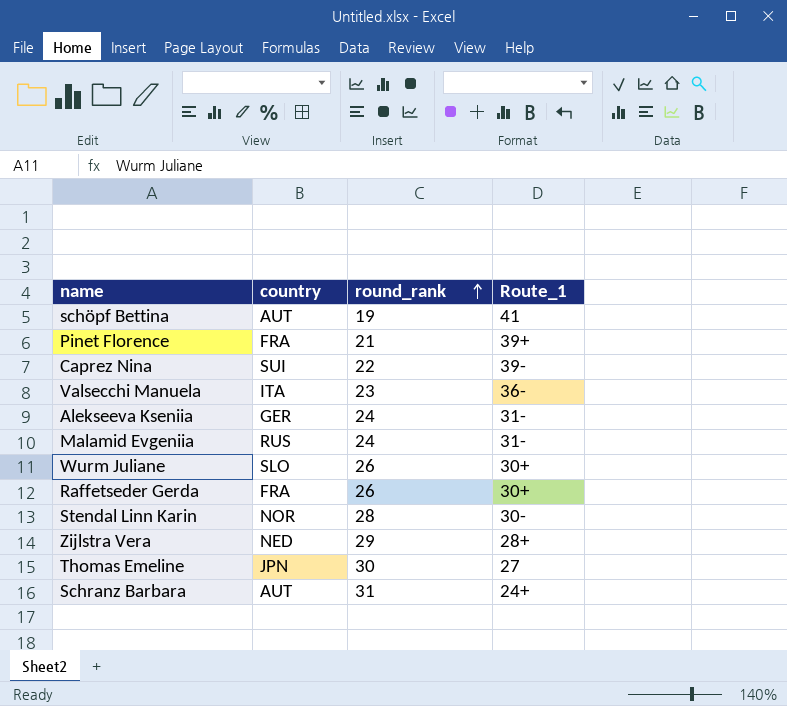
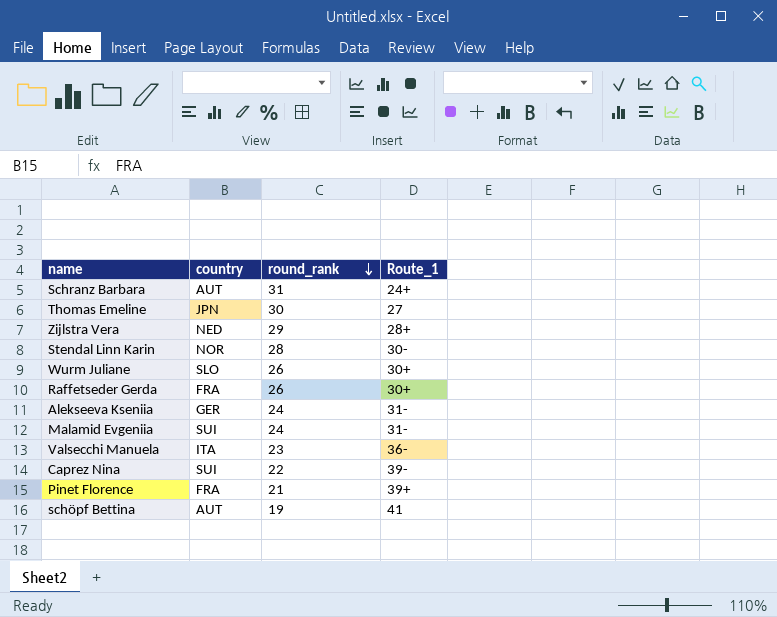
row order: round_rank ascending -> round_rank descending
Malamid Evgeniia | country: RUS -> SUI

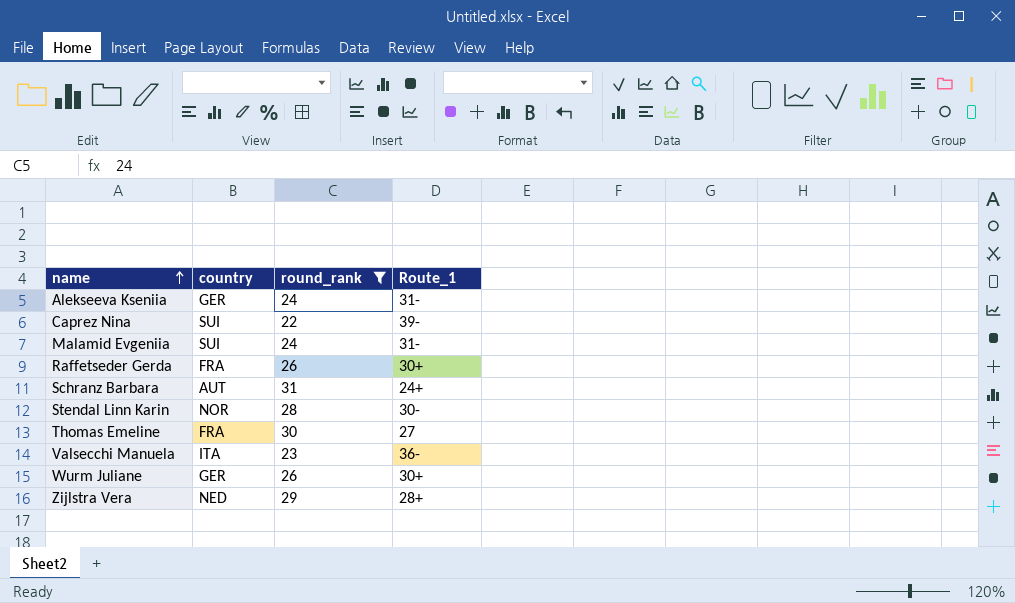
filter: none -> round_rank >= 22
row order: round_rank descending -> name ascending
Thomas Emeline | country: JPN -> FRA
Wurm Juliane | country: SLO -> GER

